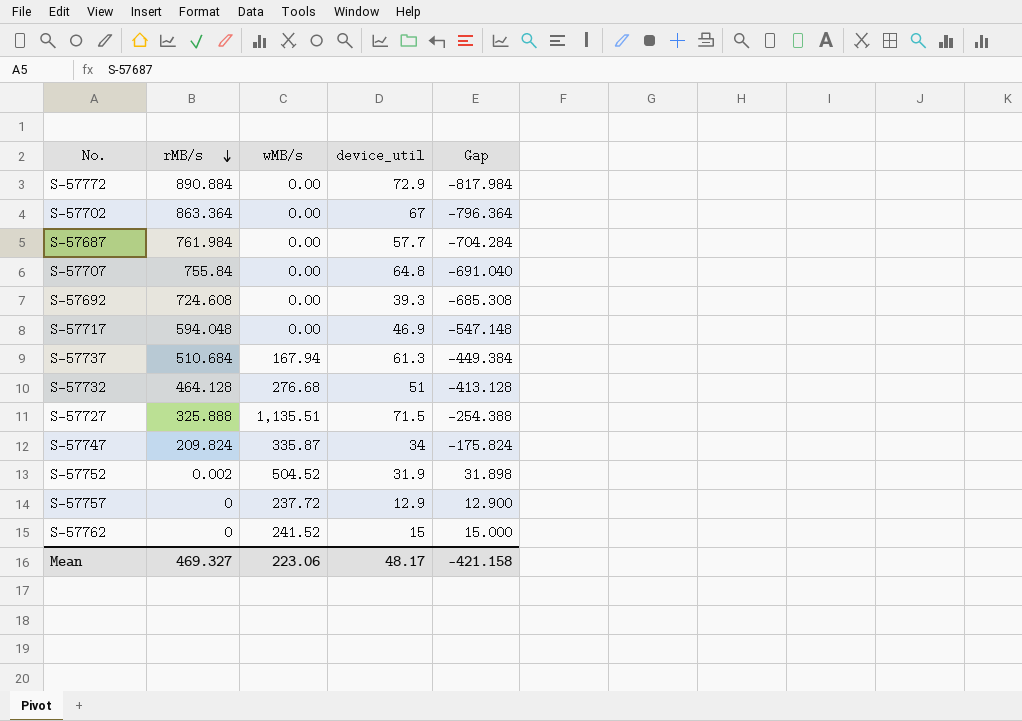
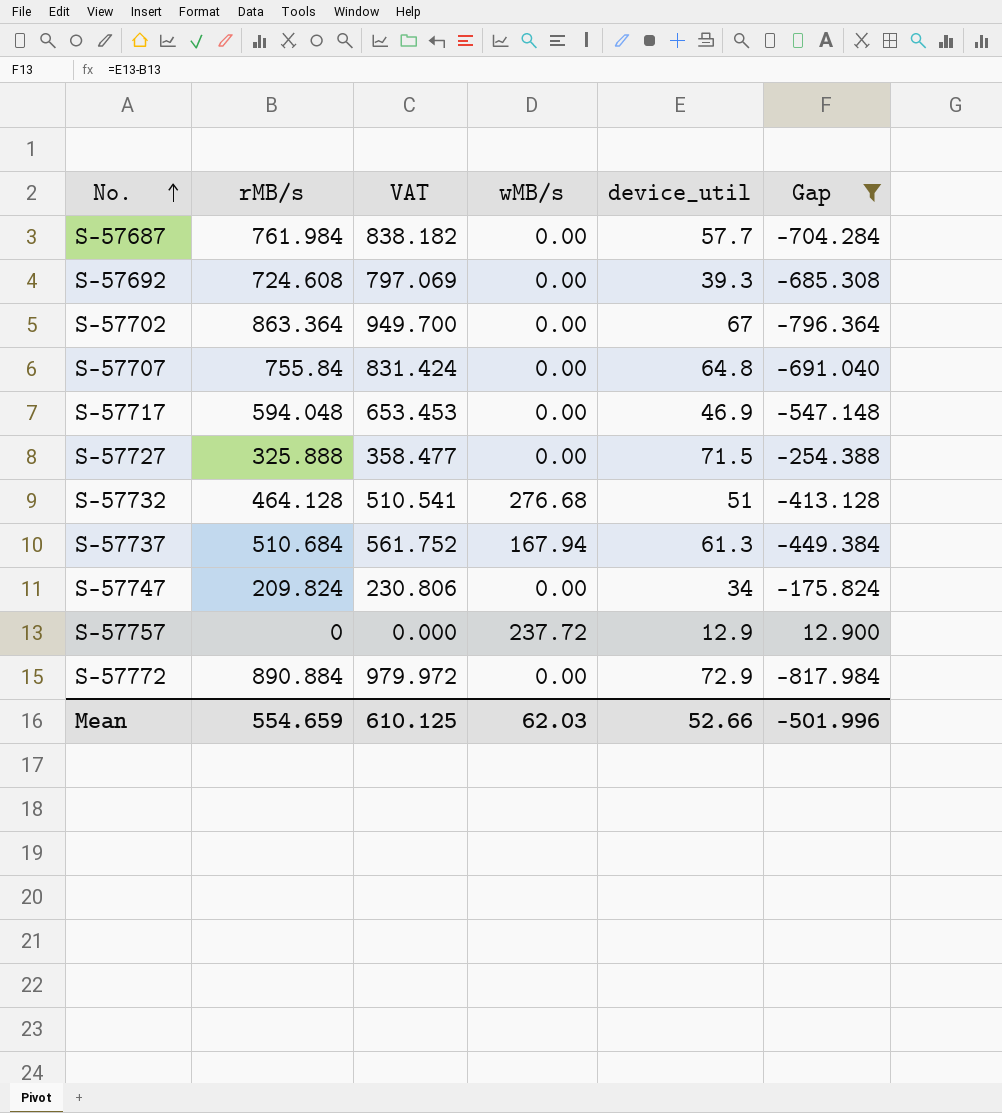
filter: none -> Gap <= 12.900
row order: rMB/s descending -> No. ascending
column VAT | formula: none -> [rMB/s] * 1.1
S-57727 | wMB/s: 1,135.51 -> 0.00
S-57747 | wMB/s: 335.87 -> 0.00
Mean | rMB/s: 469.327 -> 554.659
Mean | wMB/s: 223.06 -> 62.03
Mean | device_util: 48.17 -> 52.66
Mean | Gap: -421.158 -> -501.996

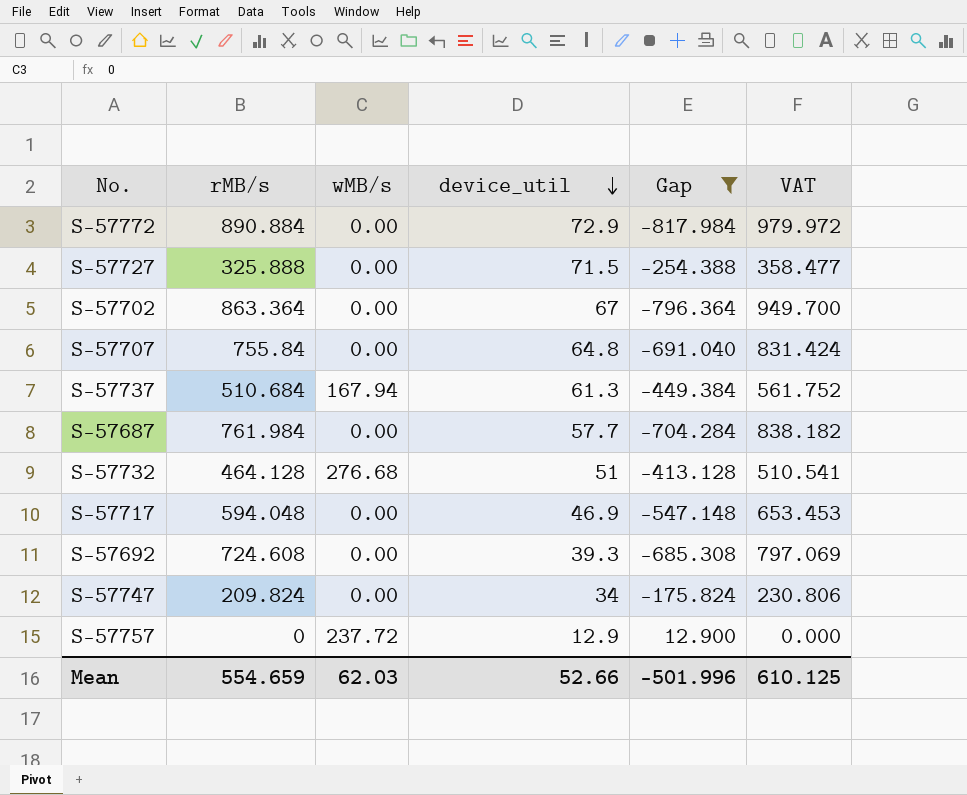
row order: No. ascending -> device_util descending
column VAT | position: 3 -> 6

